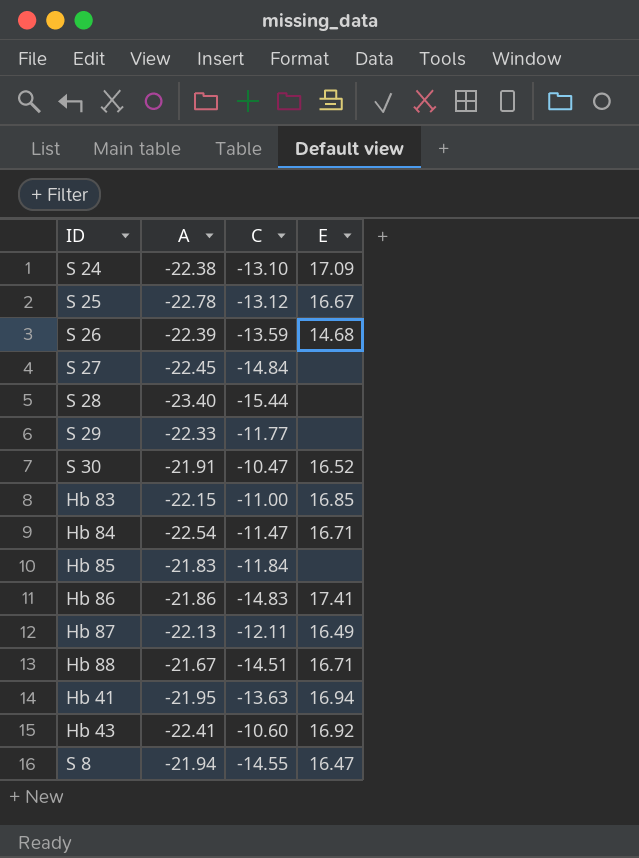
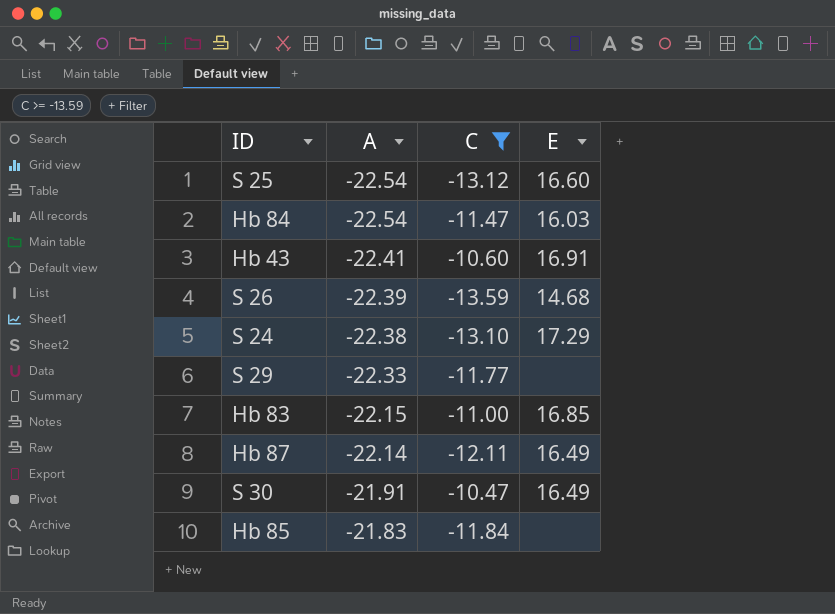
filter: none -> C >= -13.59
row order: none -> A ascending
S 25 | A: -22.78 -> -22.54
S 25 | E: 16.67 -> 16.60
Hb 84 | E: 16.71 -> 16.03
Hb 43 | E: 16.92 -> 16.91
S 24 | E: 17.09 -> 17.29
Hb 87 | A: -22.13 -> -22.14
S 30 | E: 16.52 -> 16.49

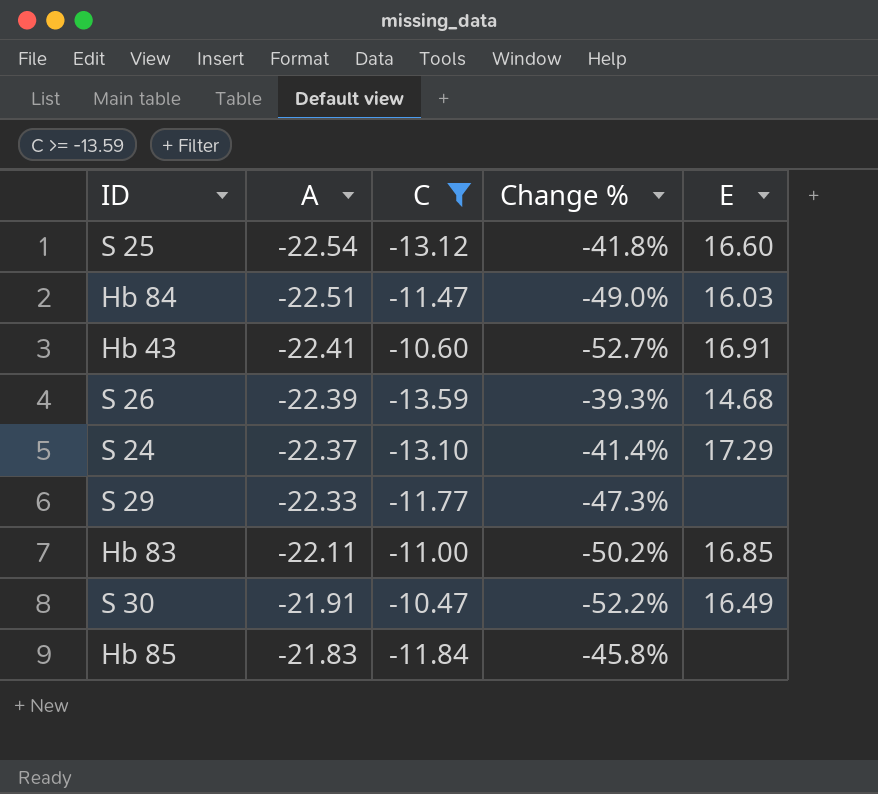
column Change % | formula: none -> ([C] - [A]) / [A]
row Hb 87: -22.14 | -12.11 | 16.49 -> none
Hb 84 | A: -22.54 -> -22.51
S 24 | A: -22.38 -> -22.37
Hb 83 | A: -22.15 -> -22.11

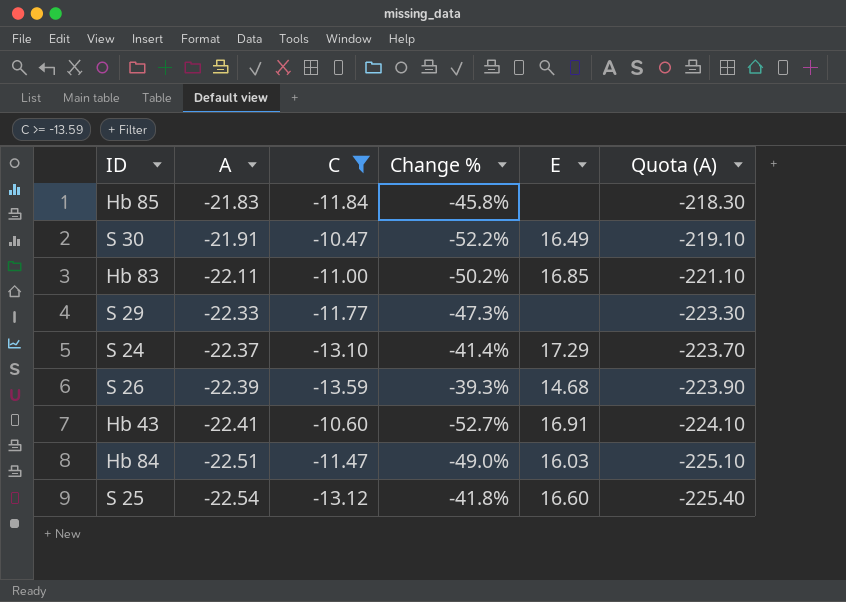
row order: A ascending -> A descending
column Quota (A) | formula: none -> [A] * 10

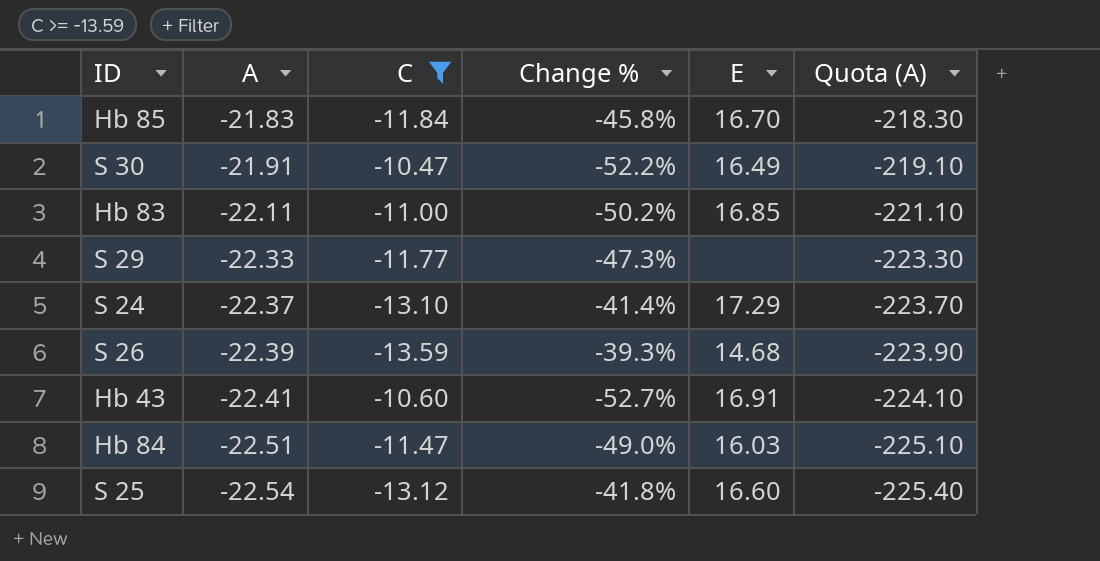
Hb 85 | E: none -> 16.70

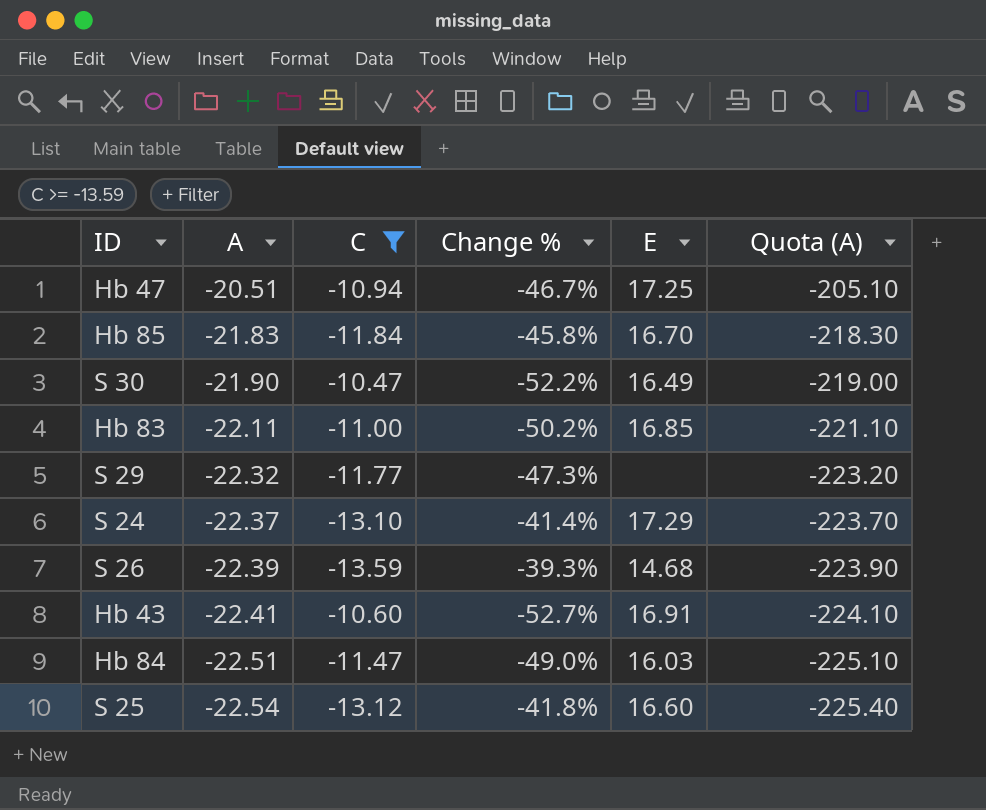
row Hb 47: none -> -20.51 | -10.94 | -46.7% | 17.25 | -205.10
S 30 | A: -21.91 -> -21.90
S 30 | Quota (A): -219.10 -> -219.00
S 29 | A: -22.33 -> -22.32
S 29 | Quota (A): -223.30 -> -223.20

